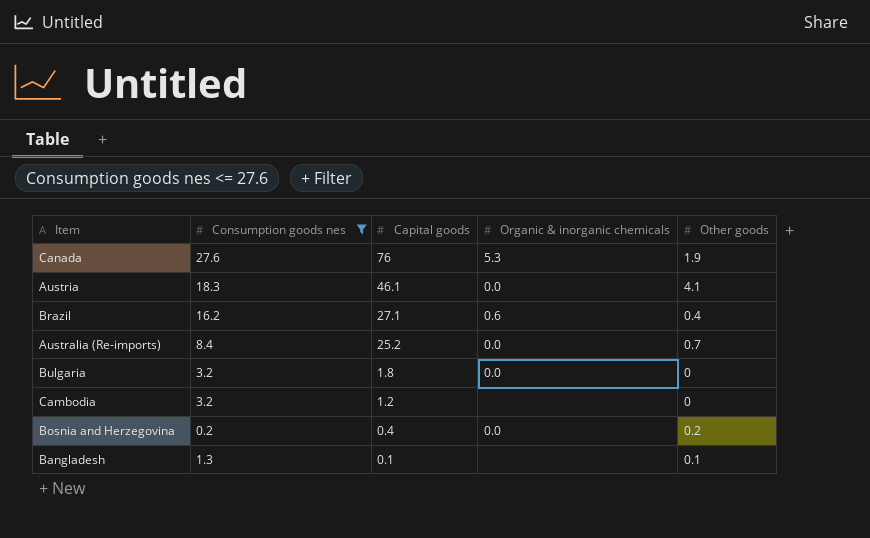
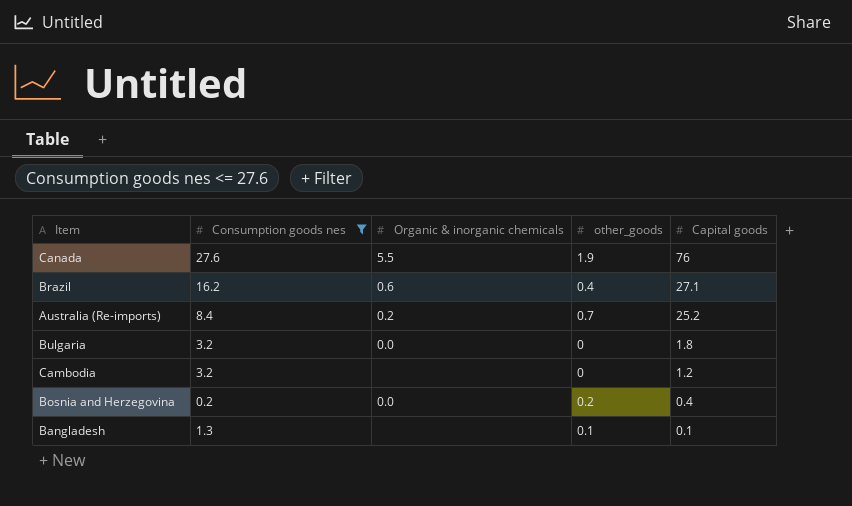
column name: Other goods -> other_goods
column Capital goods | position: 3 -> 5
row Austria: 18.3 | 46.1 | 0.0 | 4.1 -> none
Canada | Organic & inorganic chemicals: 5.3 -> 5.5
Australia (Re-imports) | Organic & inorganic chemicals: 0.0 -> 0.2

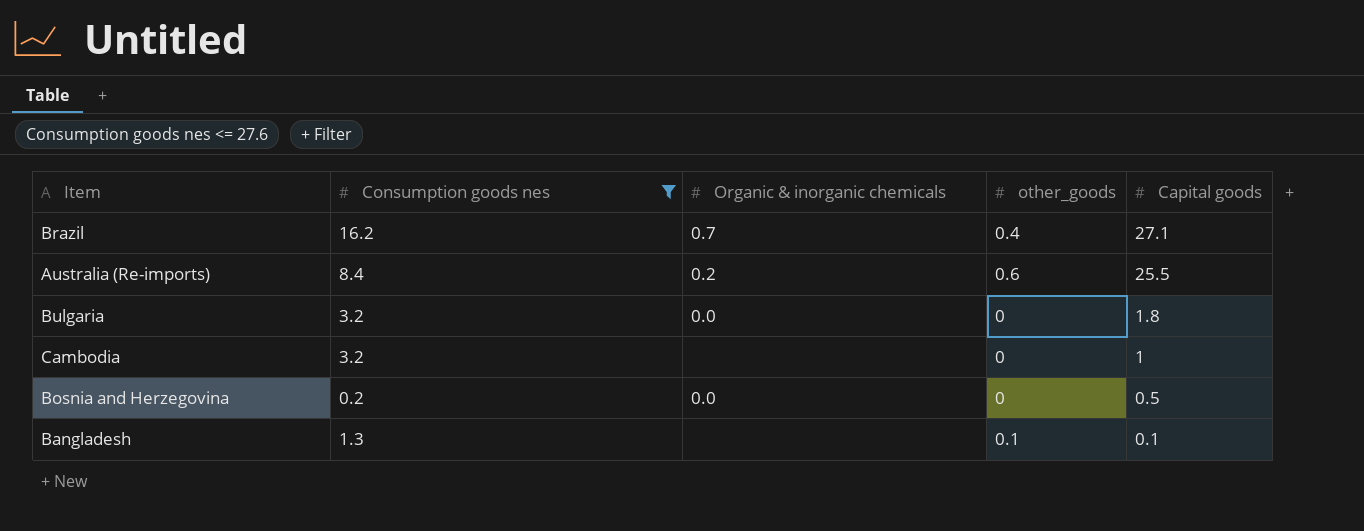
row Canada: 27.6 | 5.5 | 1.9 | 76 -> none
Brazil | Organic & inorganic chemicals: 0.6 -> 0.7
Australia (Re-imports) | other_goods: 0.7 -> 0.6
Australia (Re-imports) | Capital goods: 25.2 -> 25.5
Cambodia | Capital goods: 1.2 -> 1
Bosnia and Herzegovina | other_goods: 0.2 -> 0
Bosnia and Herzegovina | Capital goods: 0.4 -> 0.5

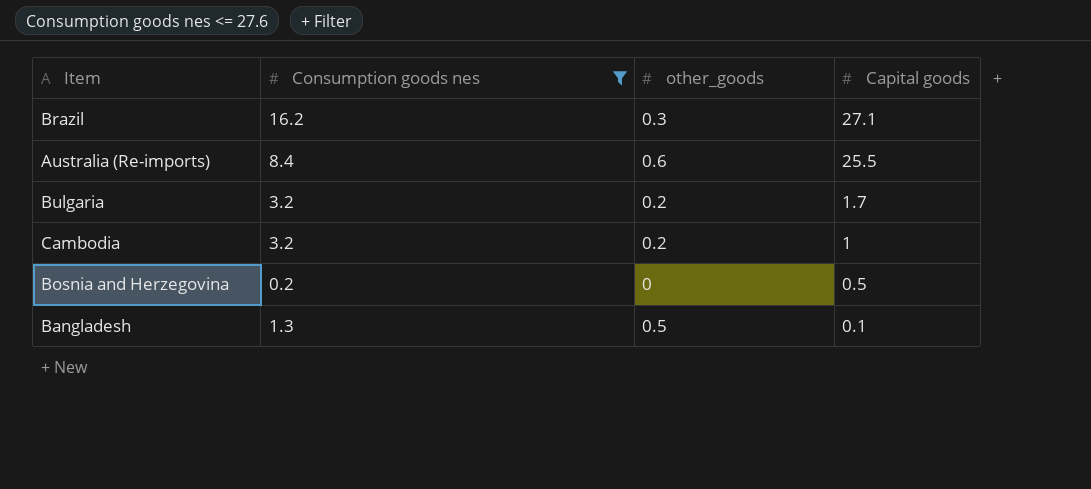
column Organic & inorganic chemicals | position: 3 -> none
Brazil | other_goods: 0.4 -> 0.3
Bulgaria | other_goods: 0 -> 0.2
Bulgaria | Capital goods: 1.8 -> 1.7
Cambodia | other_goods: 0 -> 0.2
Bangladesh | other_goods: 0.1 -> 0.5

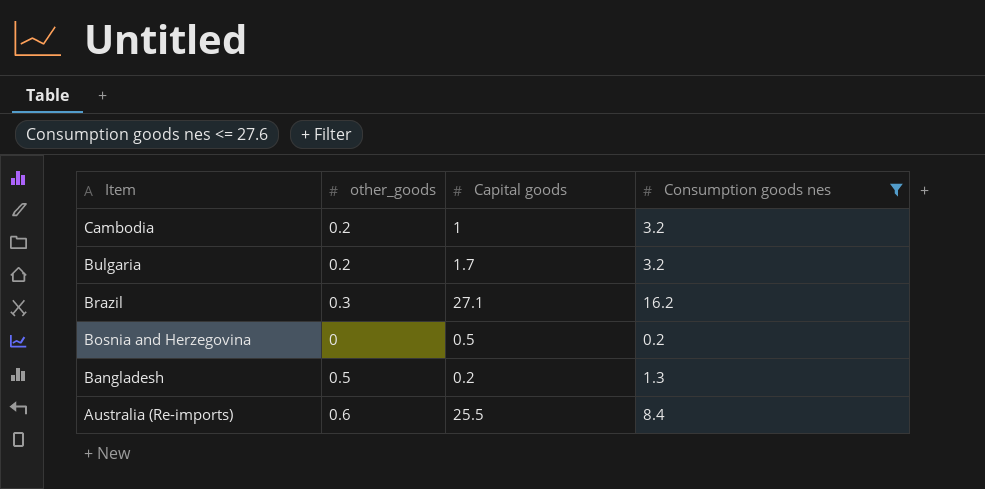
row order: Capital goods descending -> Item descending
column Consumption goods nes | position: 2 -> 4
Bangladesh | Capital goods: 0.1 -> 0.2

